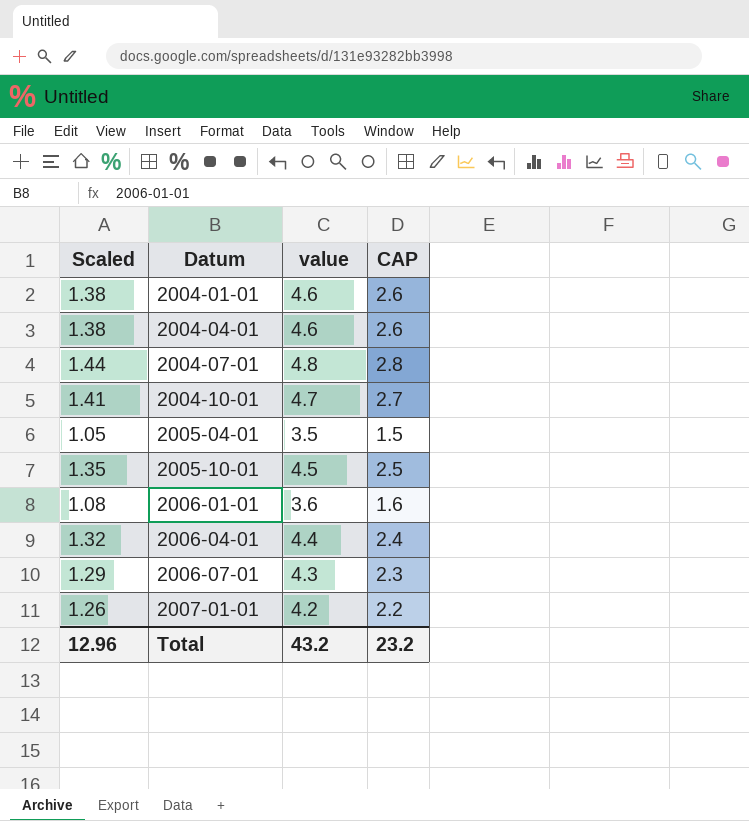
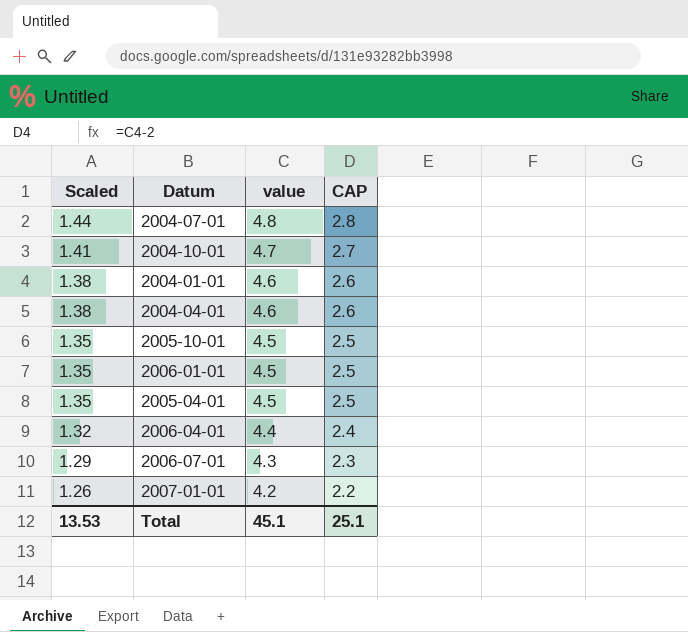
row order: Datum ascending -> Scaled descending
2006-01-01 | Scaled: 1.08 -> 1.35
2006-01-01 | value: 3.6 -> 4.5
2006-01-01 | CAP: 1.6 -> 2.5
2005-04-01 | Scaled: 1.05 -> 1.35
2005-04-01 | value: 3.5 -> 4.5
2005-04-01 | CAP: 1.5 -> 2.5
Total | Scaled: 12.96 -> 13.53
Total | value: 43.2 -> 45.1
Total | CAP: 23.2 -> 25.1

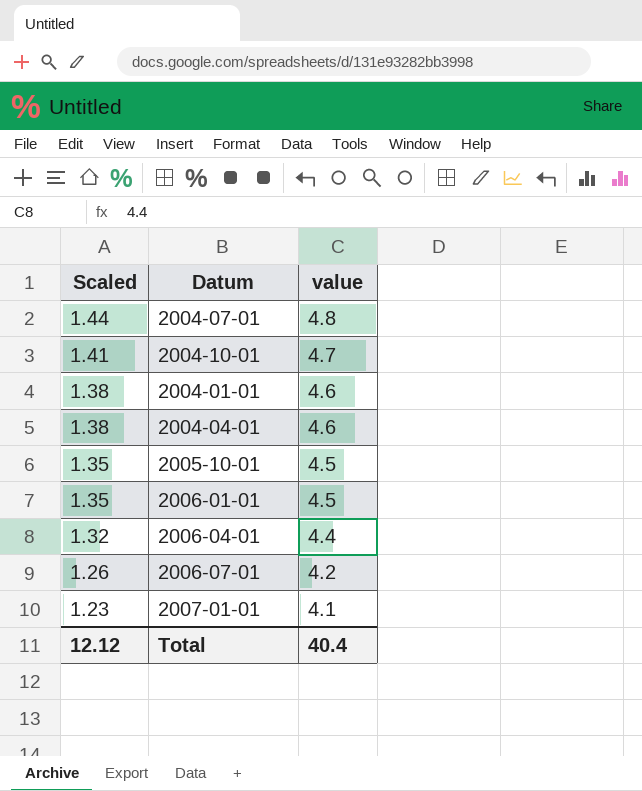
column CAP | formula: [value] - 2 -> none
row 2005-04-01: 1.35 | 4.5 | 2.5 -> none
2006-07-01 | Scaled: 1.29 -> 1.26
2006-07-01 | value: 4.3 -> 4.2
2007-01-01 | Scaled: 1.26 -> 1.23
2007-01-01 | value: 4.2 -> 4.1
Total | Scaled: 13.53 -> 12.12
Total | value: 45.1 -> 40.4

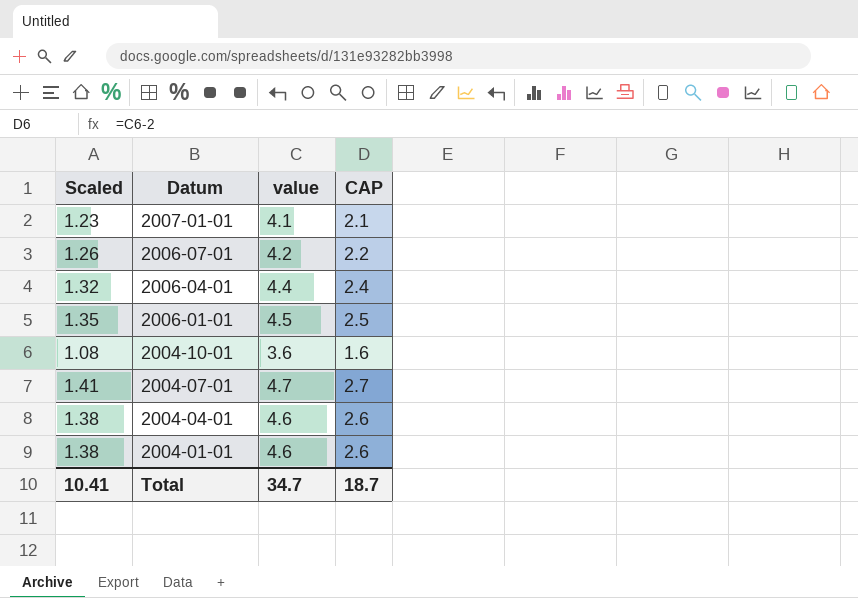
row order: Scaled descending -> Datum descending
column CAP | formula: none -> [value] - 2
row 2005-10-01: 1.35 | 4.5 -> none
2004-10-01 | Scaled: 1.41 -> 1.08
2004-10-01 | value: 4.7 -> 3.6
2004-07-01 | Scaled: 1.44 -> 1.41
2004-07-01 | value: 4.8 -> 4.7
Total | Scaled: 12.12 -> 10.41
Total | value: 40.4 -> 34.7

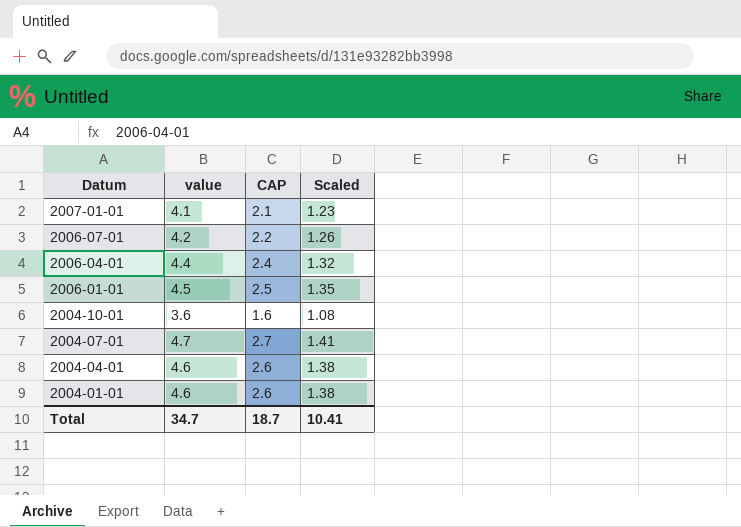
column Scaled | position: 1 -> 4

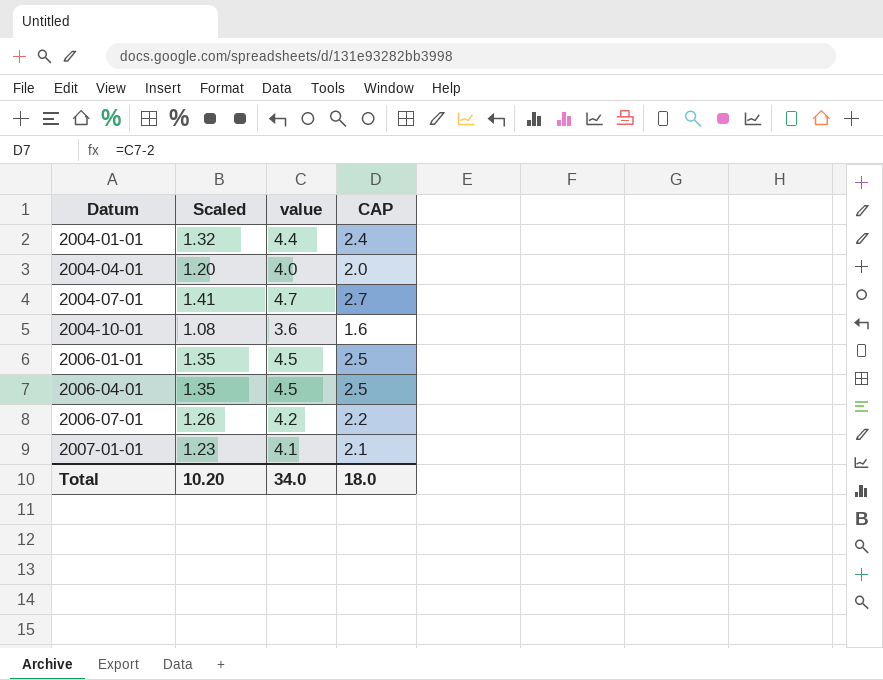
row order: Datum descending -> Datum ascending
column Scaled | position: 4 -> 2
2004-01-01 | Scaled: 1.38 -> 1.32
2004-01-01 | value: 4.6 -> 4.4
2004-01-01 | CAP: 2.6 -> 2.4
2004-04-01 | Scaled: 1.38 -> 1.20
2004-04-01 | value: 4.6 -> 4.0
2004-04-01 | CAP: 2.6 -> 2.0
2006-04-01 | Scaled: 1.32 -> 1.35
2006-04-01 | value: 4.4 -> 4.5
2006-04-01 | CAP: 2.4 -> 2.5
Total | Scaled: 10.41 -> 10.20
Total | value: 34.7 -> 34.0
Total | CAP: 18.7 -> 18.0

